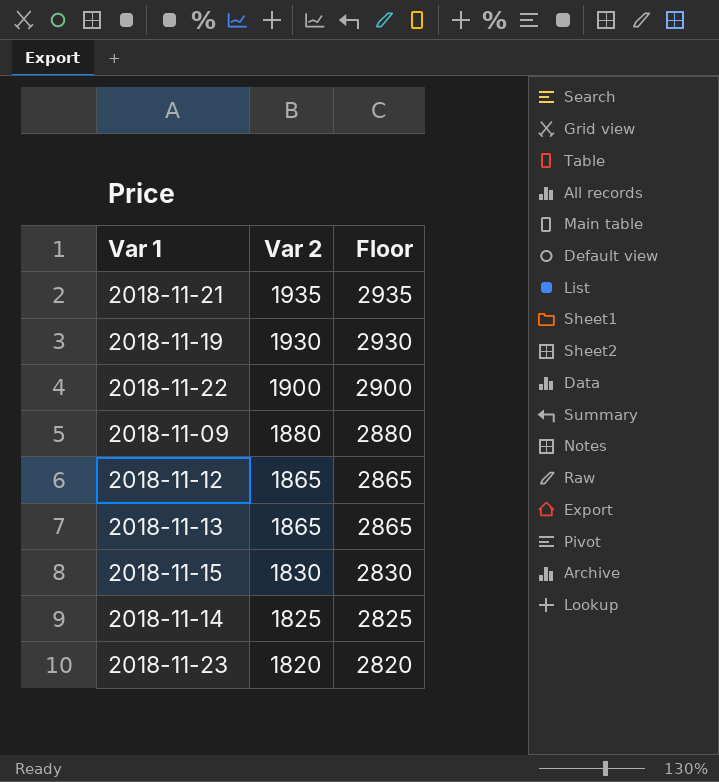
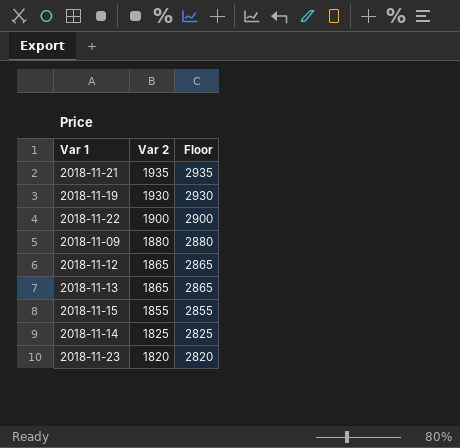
2018-11-15 | Var 2: 1830 -> 1855
2018-11-15 | Floor: 2830 -> 2855

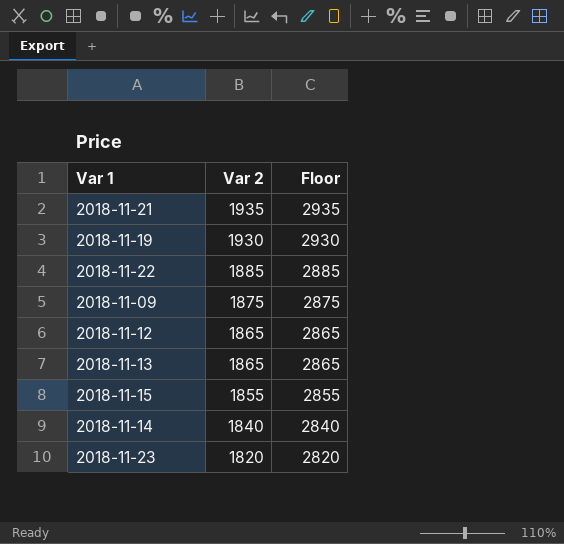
2018-11-22 | Var 2: 1900 -> 1885
2018-11-22 | Floor: 2900 -> 2885
2018-11-09 | Var 2: 1880 -> 1875
2018-11-09 | Floor: 2880 -> 2875
2018-11-14 | Var 2: 1825 -> 1840
2018-11-14 | Floor: 2825 -> 2840

